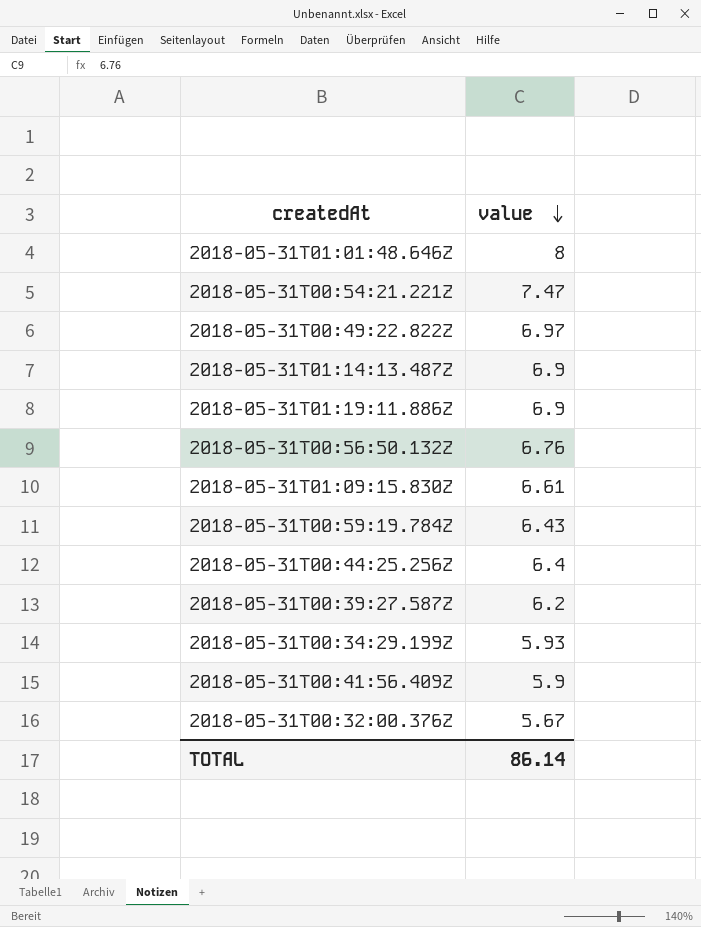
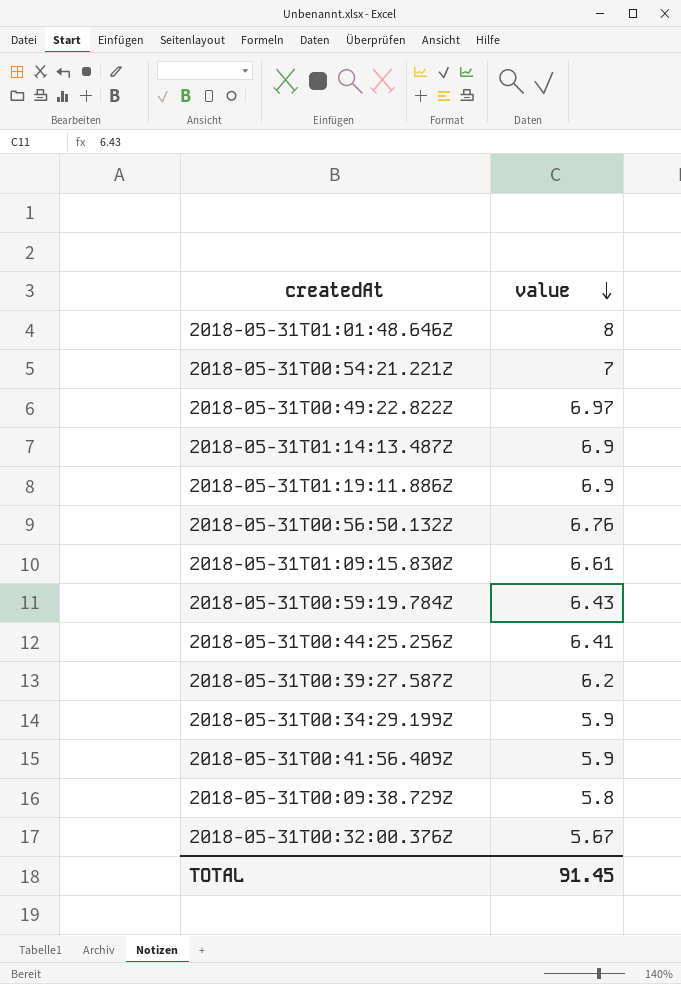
2018-05-31T00:54:21.221Z | value: 7.47 -> 7
2018-05-31T00:44:25.256Z | value: 6.4 -> 6.41
2018-05-31T00:34:29.199Z | value: 5.93 -> 5.9
row 2018-05-31T00:09:38.729Z: none -> 5.8
TOTAL | value: 86.14 -> 91.45

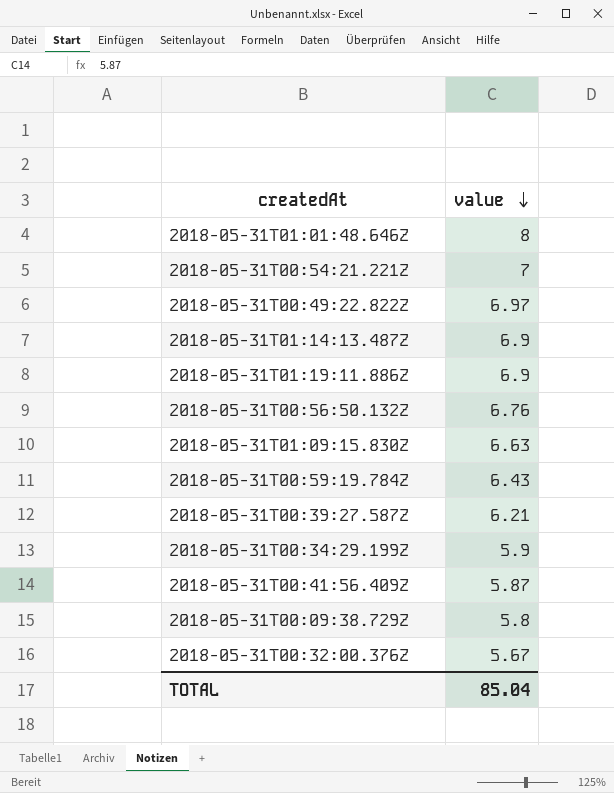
row 2018-05-31T00:44:25.256Z: 6.41 -> none
2018-05-31T01:09:15.830Z | value: 6.61 -> 6.63
2018-05-31T00:39:27.587Z | value: 6.2 -> 6.21
2018-05-31T00:41:56.409Z | value: 5.9 -> 5.87
TOTAL | value: 91.45 -> 85.04

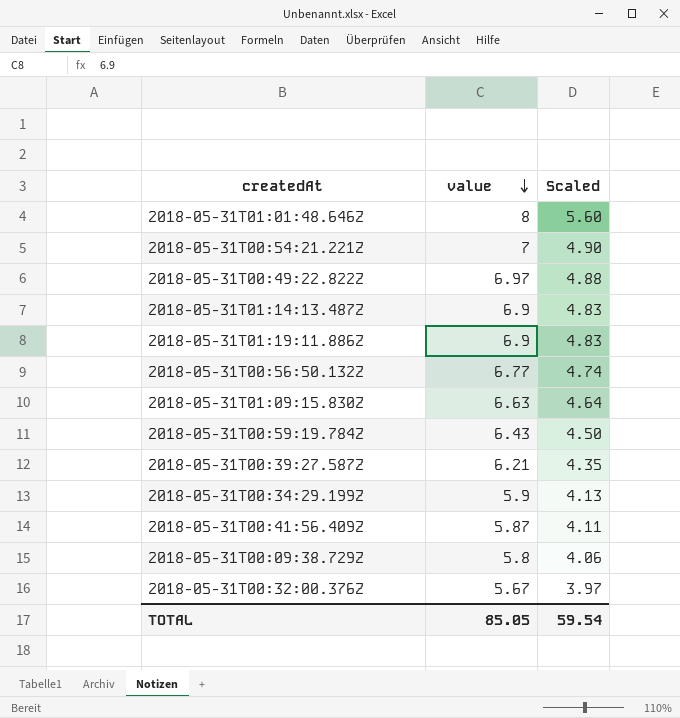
column Scaled | formula: none -> [value] * 0.7
2018-05-31T00:56:50.132Z | value: 6.76 -> 6.77
TOTAL | value: 85.04 -> 85.05

